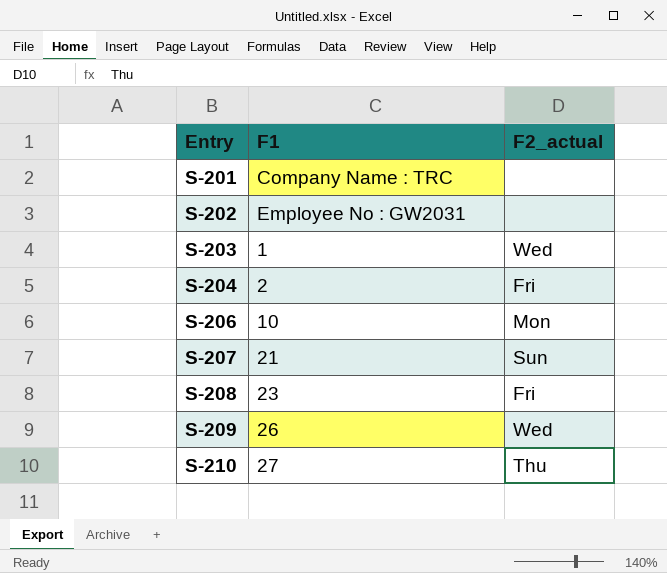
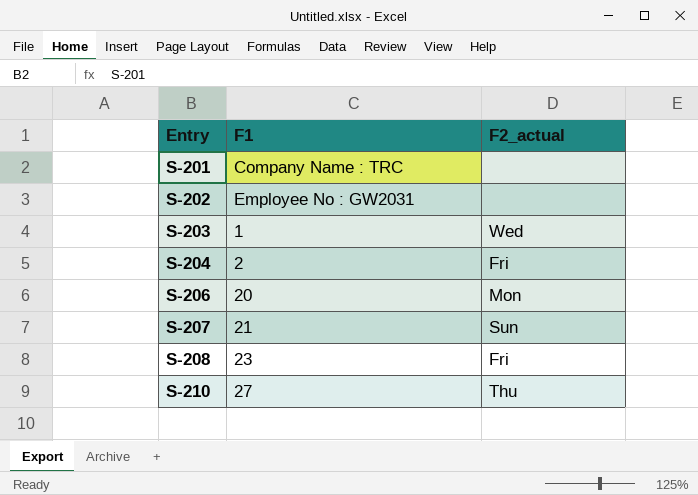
row S-209: 26 | Wed -> none
S-206 | F1: 10 -> 20

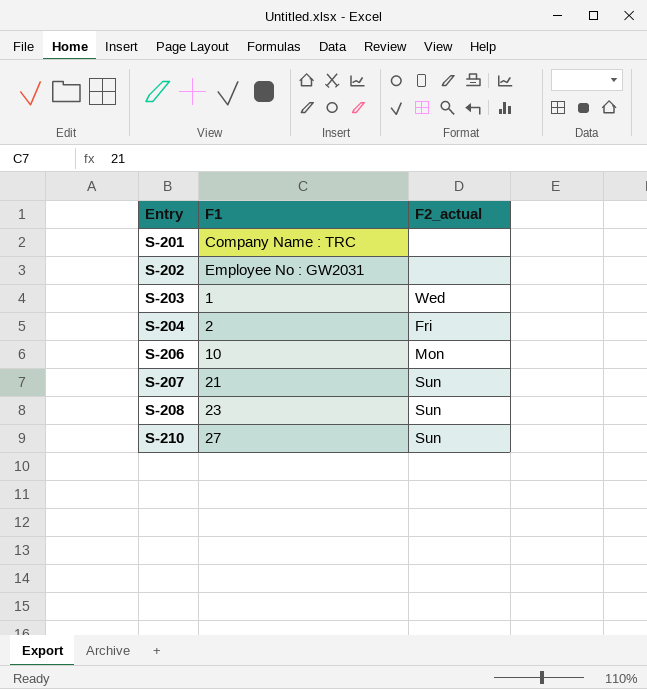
S-206 | F1: 20 -> 10
S-208 | F2_actual: Fri -> Sun
S-210 | F2_actual: Thu -> Sun

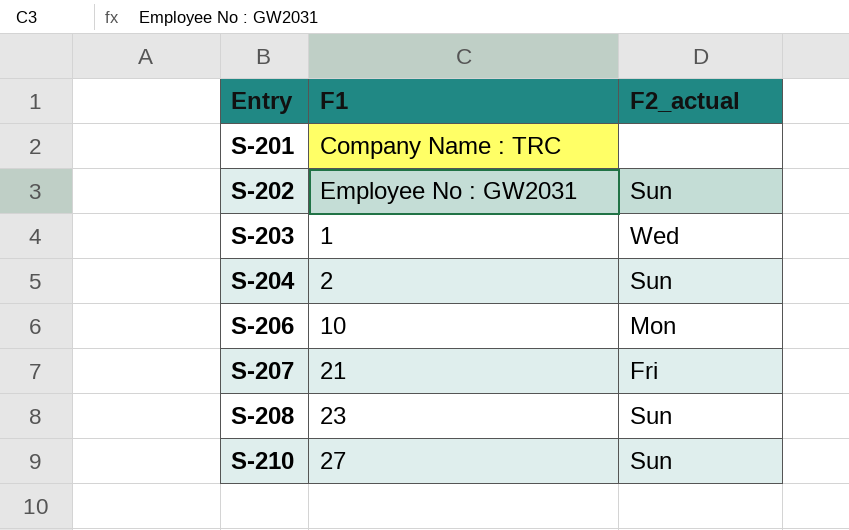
S-202 | F2_actual: none -> Sun
S-204 | F2_actual: Fri -> Sun
S-207 | F2_actual: Sun -> Fri

